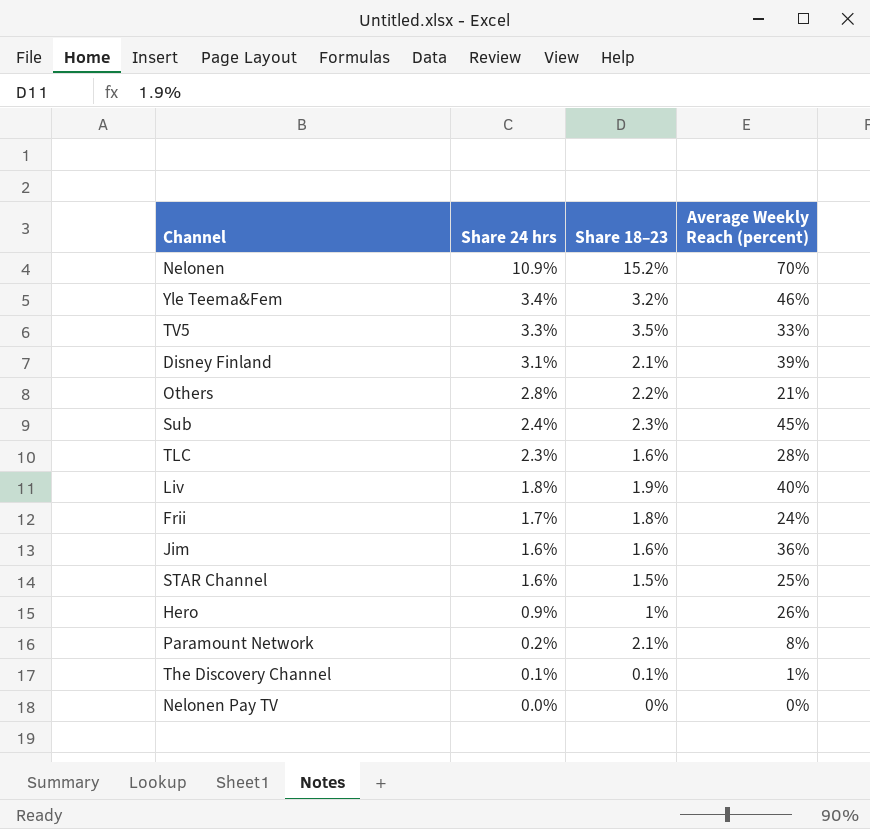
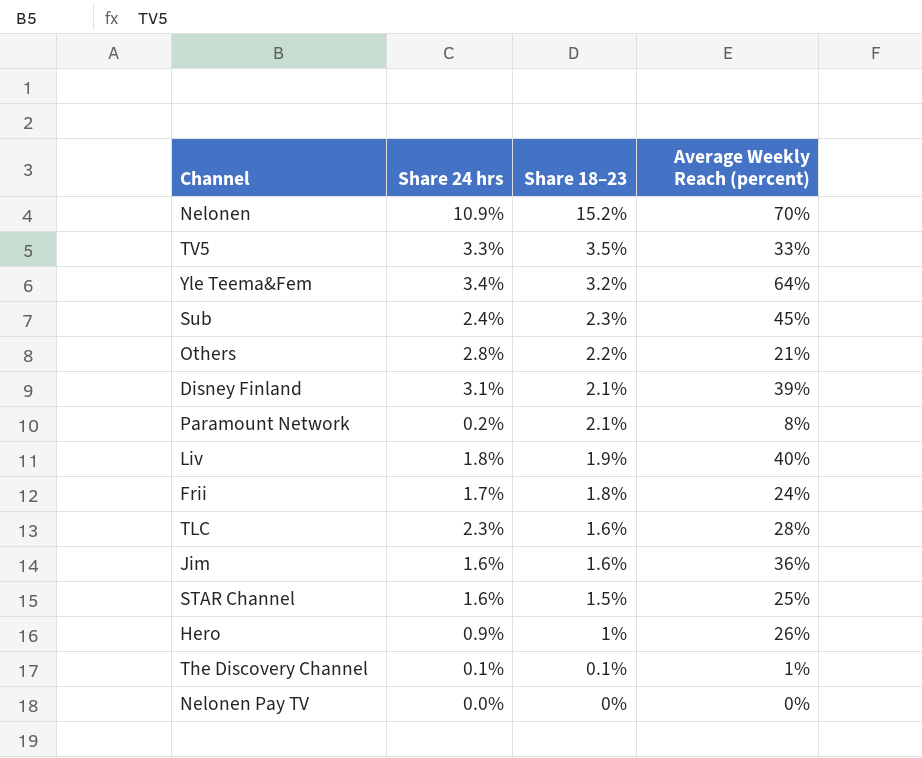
row order: Share 24 hrs descending -> Share 18–23 descending
Yle Teema&Fem | Average Weekly Reach (percent): 46% -> 64%

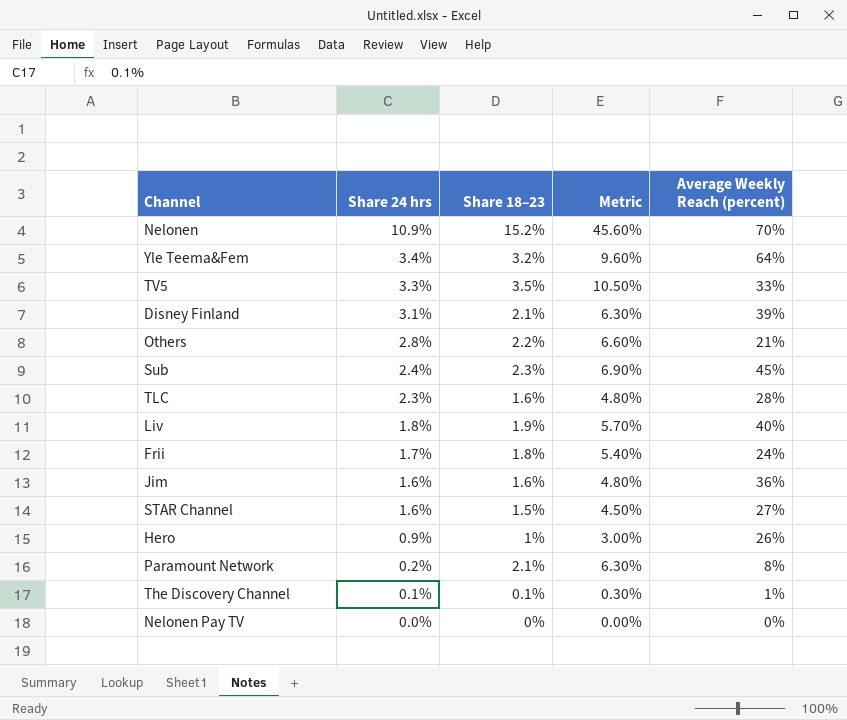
row order: Share 18–23 descending -> Share 24 hrs descending
column Metric | formula: none -> [Share 18–23] * 3
STAR Channel | Average Weekly Reach (percent): 25% -> 27%

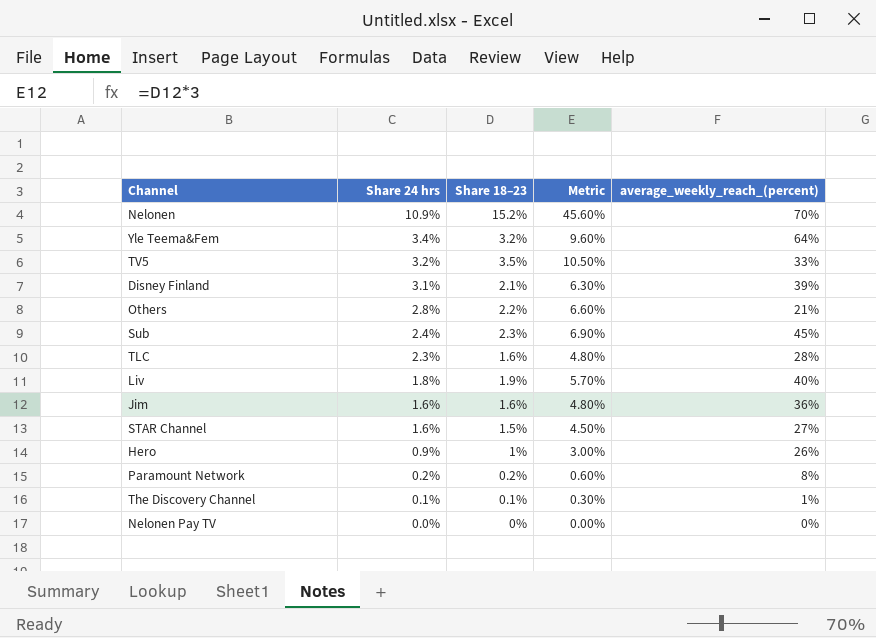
column name: Average Weekly Reach (percent) -> average_weekly_reach_(percent)
row Frii: 1.7% | 1.8% | 5.40% | 24% -> none
TV5 | Share 24 hrs: 3.3% -> 3.2%
Paramount Network | Share 18–23: 2.1% -> 0.2%
Paramount Network | Metric: 6.30% -> 0.60%

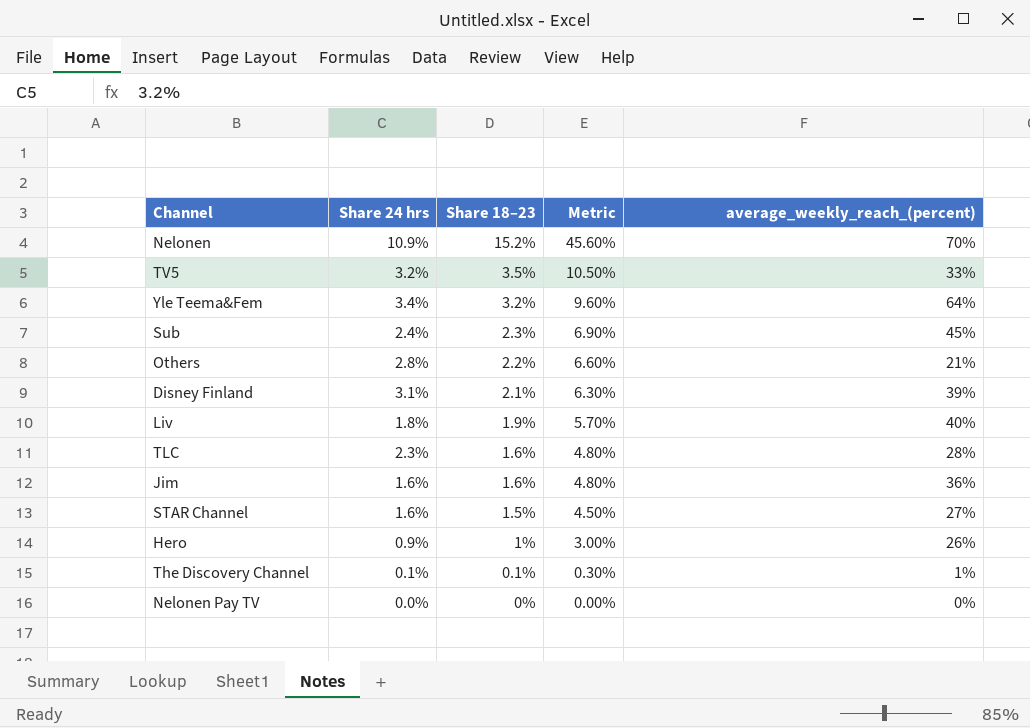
row order: Share 24 hrs descending -> Share 18–23 descending
row Paramount Network: 0.2% | 0.2% | 0.60% | 8% -> none

